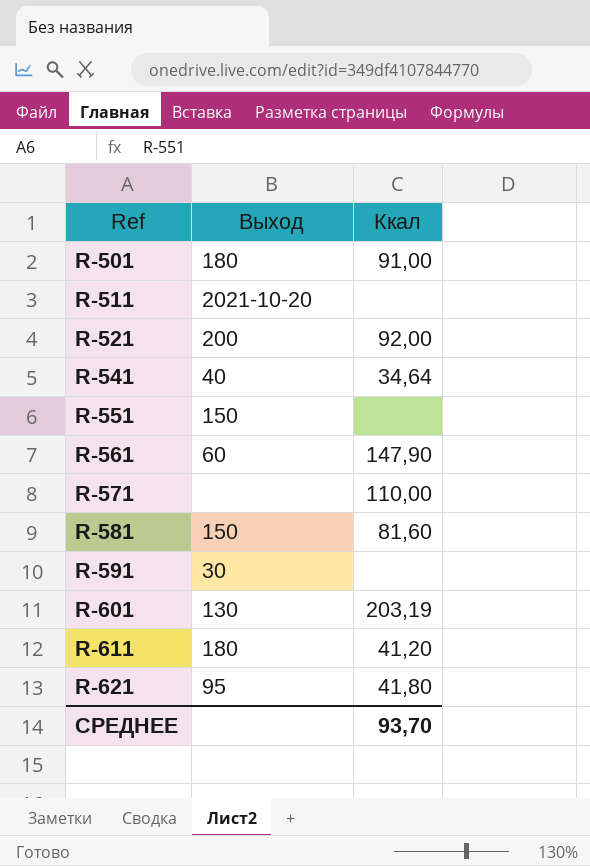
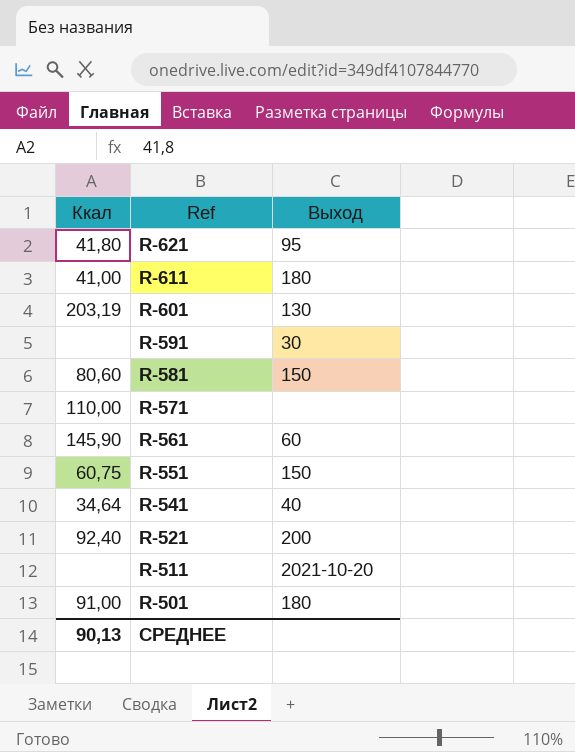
row order: Ref ascending -> Ref descending
column Ккал | position: 3 -> 1
R-611 | Ккал: 41,20 -> 41,00
R-581 | Ккал: 81,60 -> 80,60
R-561 | Ккал: 147,90 -> 145,90
R-551 | Ккал: none -> 60,75
R-521 | Ккал: 92,00 -> 92,40
СРЕДНЕЕ | Ккал: 93,70 -> 90,13

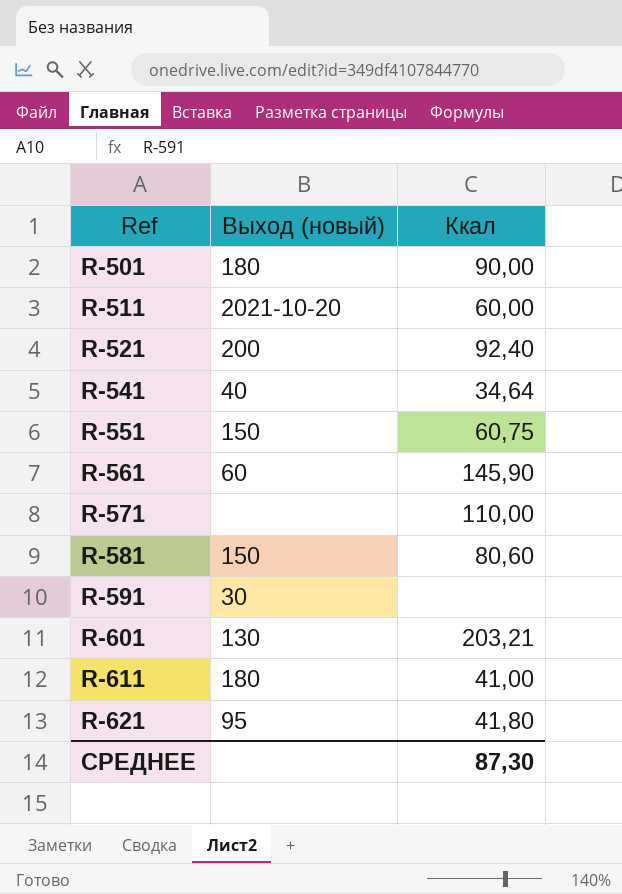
row order: Ref descending -> Ref ascending
column name: Выход -> Выход (новый)
column Ккал | position: 1 -> 3
R-501 | Ккал: 91,00 -> 90,00
R-511 | Ккал: none -> 60,00
R-601 | Ккал: 203,19 -> 203,21
СРЕДНЕЕ | Ккал: 90,13 -> 87,30

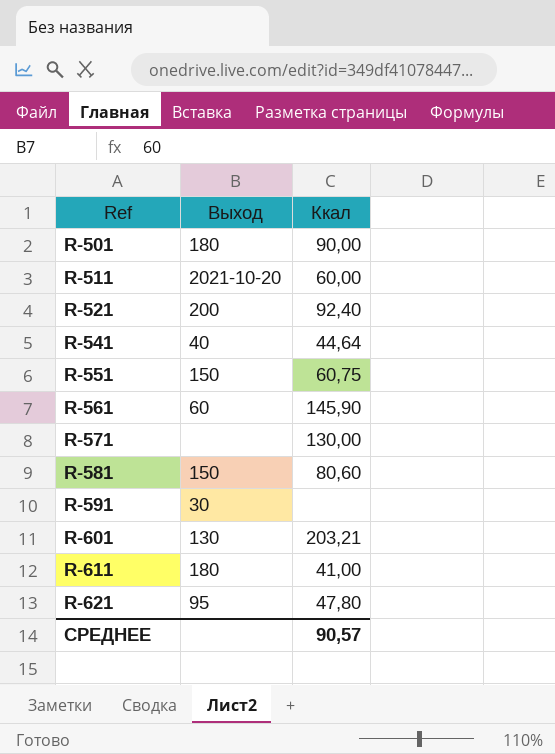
column name: Выход (новый) -> Выход
R-541 | Ккал: 34,64 -> 44,64
R-571 | Ккал: 110,00 -> 130,00
R-621 | Ккал: 41,80 -> 47,80
СРЕДНЕЕ | Ккал: 87,30 -> 90,57

